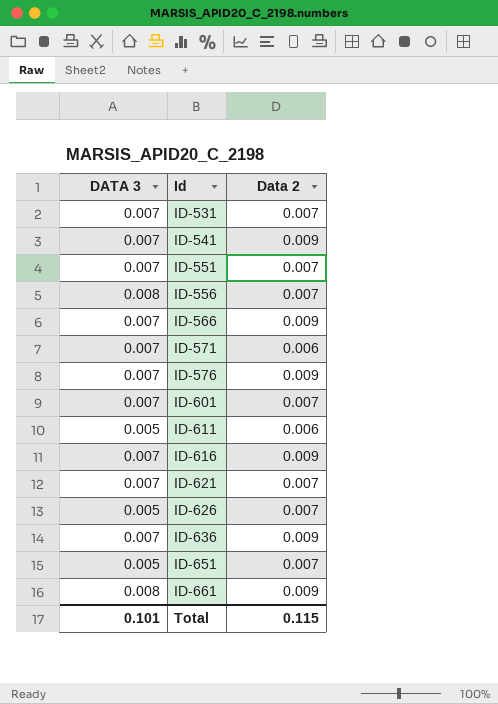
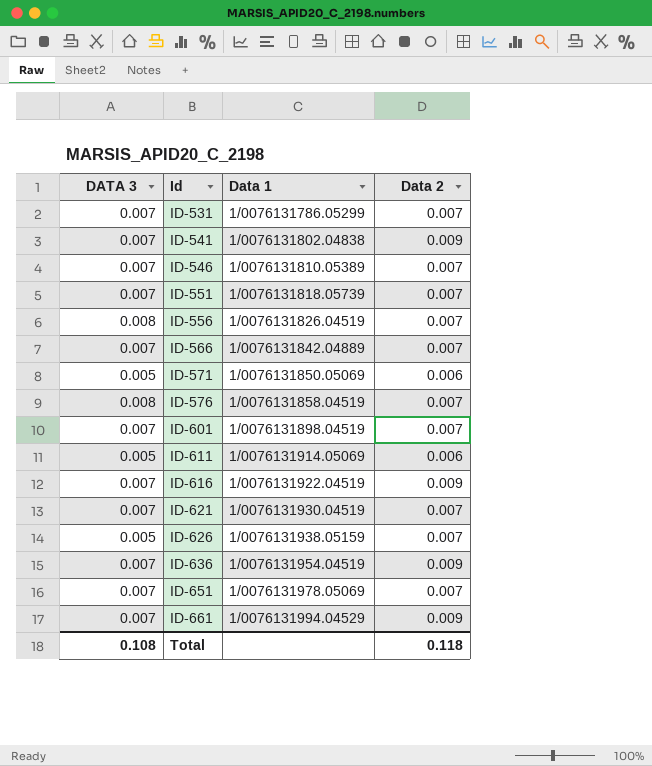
column Data 1 | position: none -> 3
row ID-546: none -> 0.007 | 1/0076131810.05389 | 0.007
ID-566 | Data 2: 0.009 -> 0.007
ID-571 | DATA 3: 0.007 -> 0.005
ID-576 | DATA 3: 0.007 -> 0.008
ID-576 | Data 2: 0.009 -> 0.007
ID-651 | DATA 3: 0.005 -> 0.007
ID-661 | DATA 3: 0.008 -> 0.007
Total | DATA 3: 0.101 -> 0.108
Total | Data 2: 0.115 -> 0.118

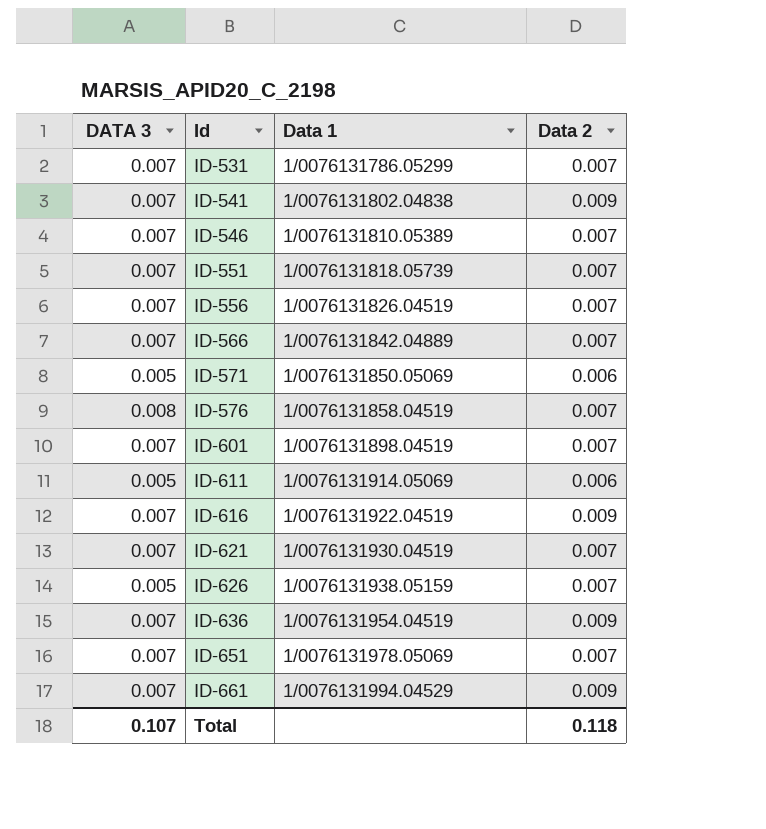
ID-556 | DATA 3: 0.008 -> 0.007
Total | DATA 3: 0.108 -> 0.107

